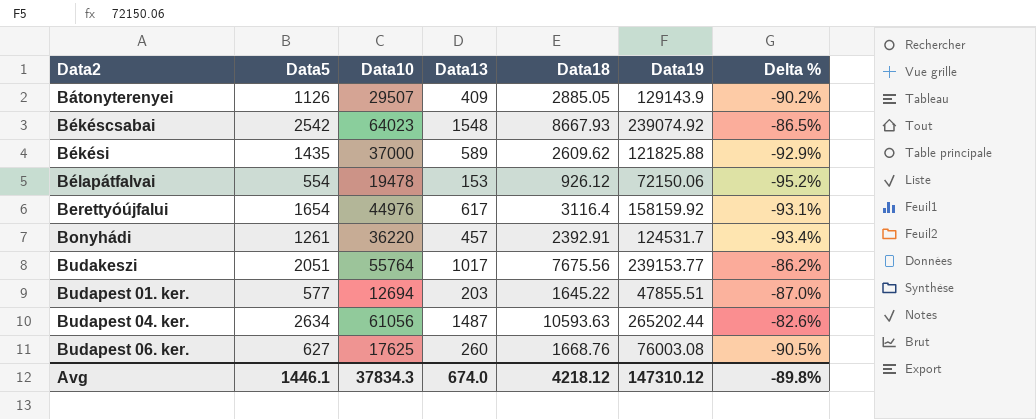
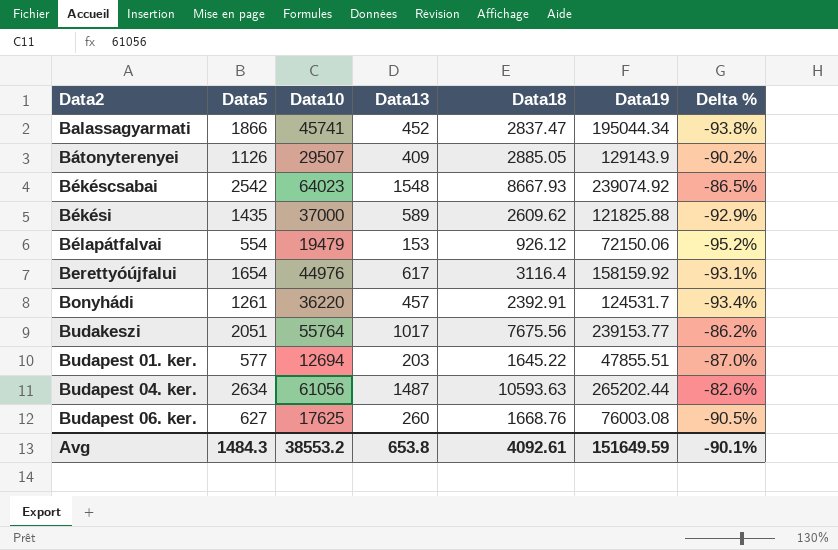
row Balassagyarmati: none -> 1866 | 45741 | 452 | 2837.47 | 195044.34 | -93.8%
Bélapátfalvai | Data10: 19478 -> 19479
Avg | Data5: 1446.1 -> 1484.3
Avg | Data10: 37834.3 -> 38553.2
Avg | Data13: 674.0 -> 653.8
Avg | Data18: 4218.12 -> 4092.61
Avg | Data19: 147310.12 -> 151649.59
Avg | Delta %: -89.8% -> -90.1%

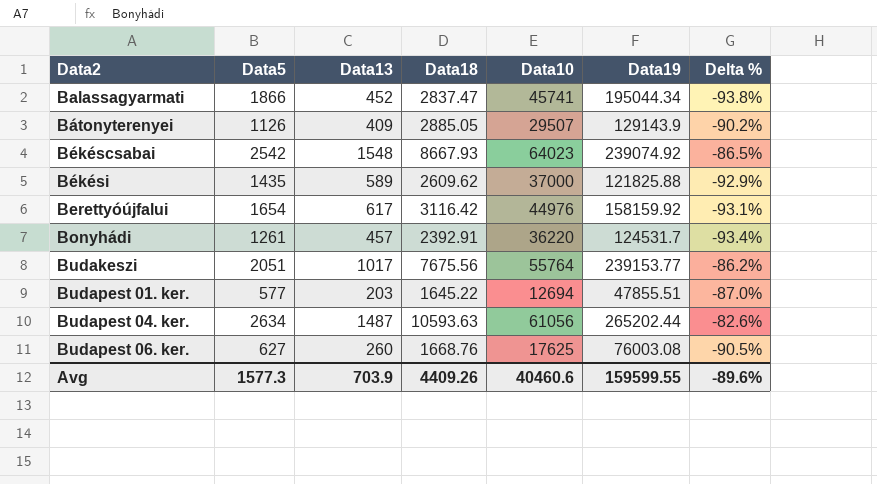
column Data10 | position: 3 -> 5
row Bélapátfalvai: 554 | 19479 | 153 | 926.12 | 72150.06 | -95.2% -> none
Berettyóújfalui | Data18: 3116.4 -> 3116.42
Avg | Data5: 1484.3 -> 1577.3
Avg | Data13: 653.8 -> 703.9
Avg | Data18: 4092.61 -> 4409.26
Avg | Data10: 38553.2 -> 40460.6
Avg | Data19: 151649.59 -> 159599.55
Avg | Delta %: -90.1% -> -89.6%

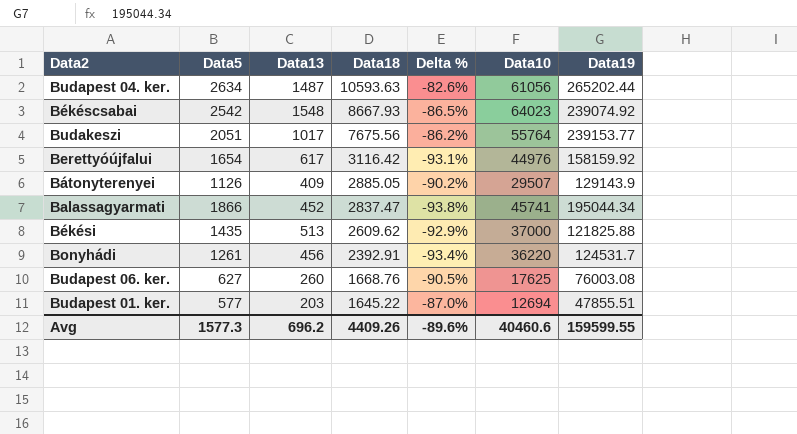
row order: Data2 ascending -> Data18 descending
column Delta % | position: 7 -> 5
Békési | Data13: 589 -> 513
Bonyhádi | Data13: 457 -> 456
Avg | Data13: 703.9 -> 696.2

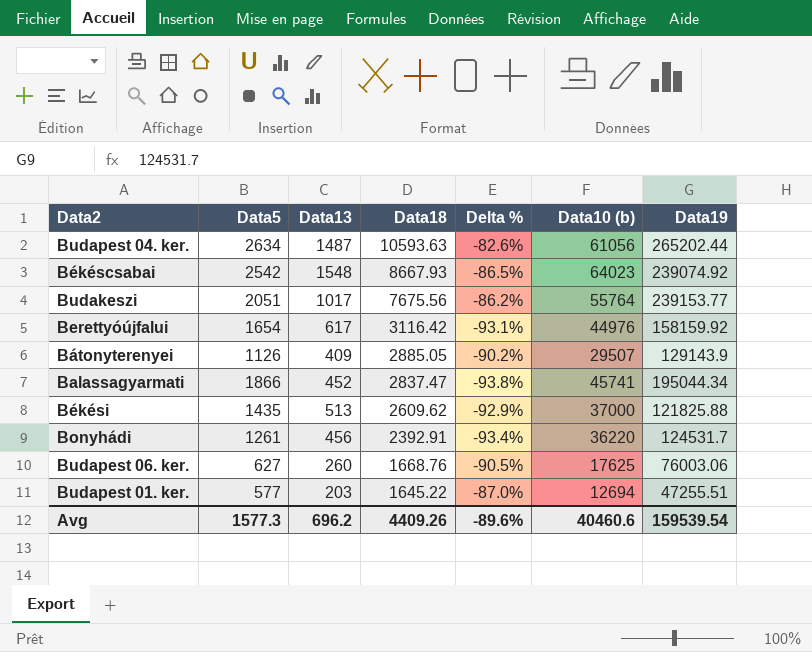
column name: Data10 -> Data10 (b)
Budapest 06. ker. | Data19: 76003.08 -> 76003.06
Budapest 01. ker. | Data19: 47855.51 -> 47255.51
Avg | Data19: 159599.55 -> 159539.54

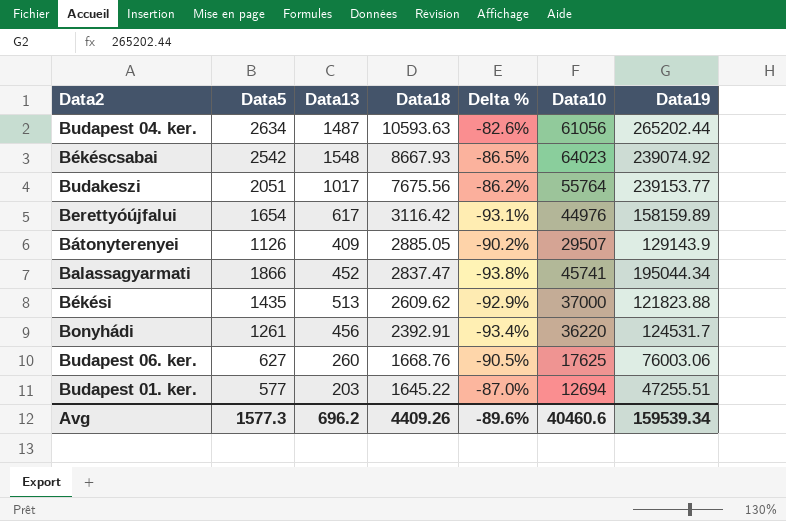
column name: Data10 (b) -> Data10
Berettyóújfalui | Data19: 158159.92 -> 158159.89
Békési | Data19: 121825.88 -> 121823.88
Avg | Data19: 159539.54 -> 159539.34

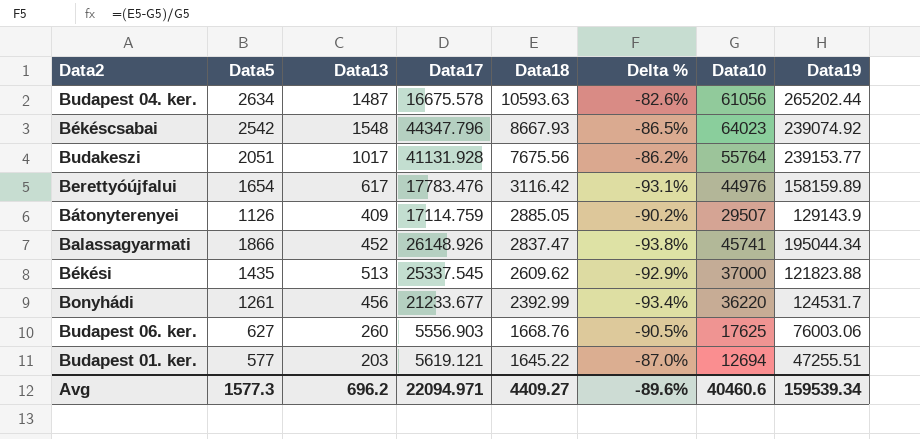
column Data17 | position: none -> 4
Bonyhádi | Data18: 2392.91 -> 2392.99
Avg | Data18: 4409.26 -> 4409.27

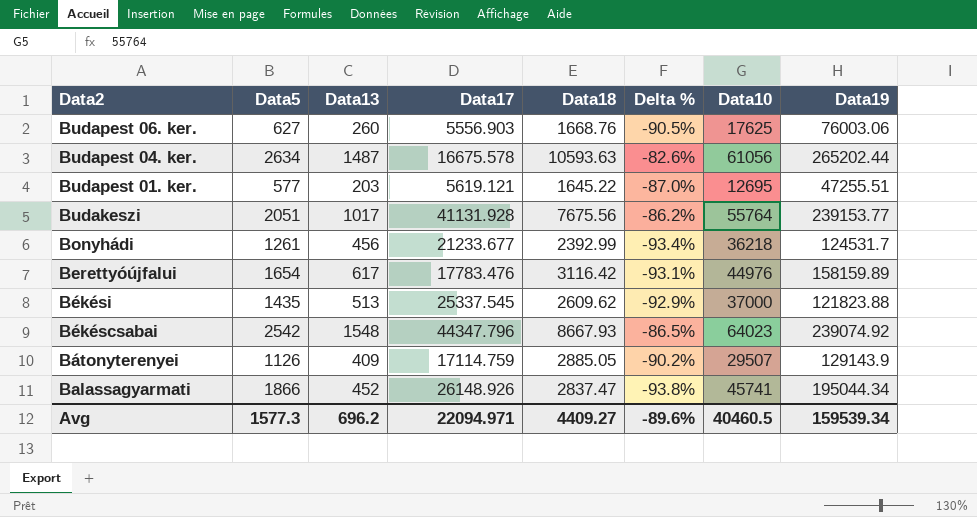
row order: Data18 descending -> Data2 descending
Budapest 01. ker. | Data10: 12694 -> 12695
Bonyhádi | Data10: 36220 -> 36218
Avg | Data10: 40460.6 -> 40460.5

